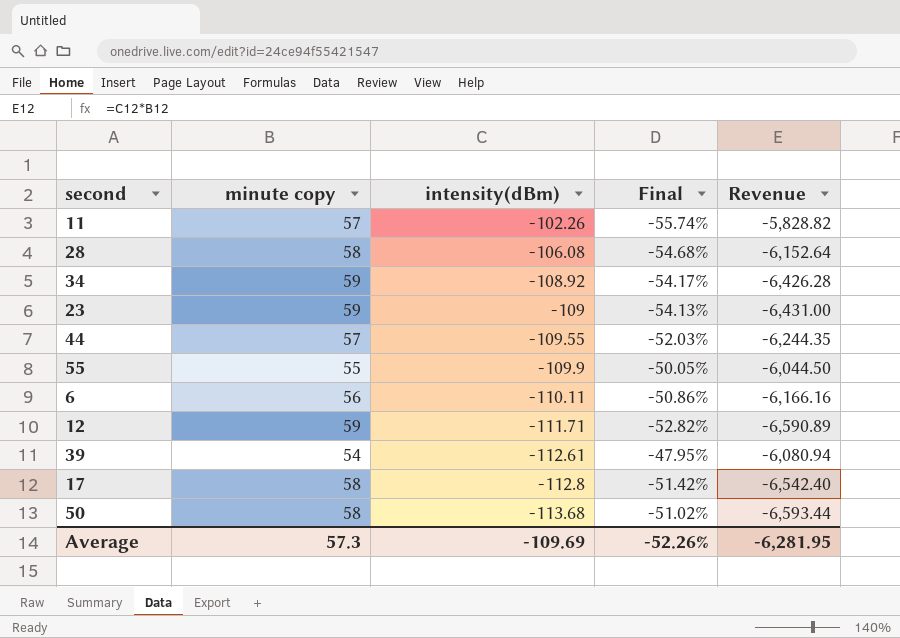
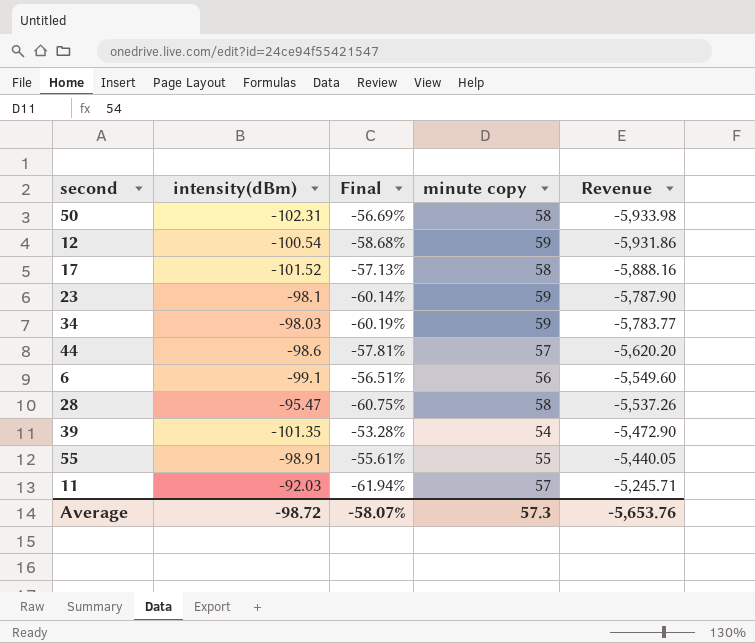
row order: intensity(dBm) descending -> Revenue ascending
column minute copy | position: 2 -> 4
50 | intensity(dBm): -113.68 -> -102.31
50 | Final: -51.02% -> -56.69%
50 | Revenue: -6,593.44 -> -5,933.98
12 | intensity(dBm): -111.71 -> -100.54
12 | Final: -52.82% -> -58.68%
12 | Revenue: -6,590.89 -> -5,931.86
17 | intensity(dBm): -112.8 -> -101.52
17 | Final: -51.42% -> -57.13%
17 | Revenue: -6,542.40 -> -5,888.16
23 | intensity(dBm): -109 -> -98.1
23 | Final: -54.13% -> -60.14%
23 | Revenue: -6,431.00 -> -5,787.90
34 | intensity(dBm): -108.92 -> -98.03
34 | Final: -54.17% -> -60.19%
34 | Revenue: -6,426.28 -> -5,783.77
44 | intensity(dBm): -109.55 -> -98.6
44 | Final: -52.03% -> -57.81%
44 | Revenue: -6,244.35 -> -5,620.20
6 | intensity(dBm): -110.11 -> -99.1
6 | Final: -50.86% -> -56.51%
6 | Revenue: -6,166.16 -> -5,549.60
28 | intensity(dBm): -106.08 -> -95.47
28 | Final: -54.68% -> -60.75%
28 | Revenue: -6,152.64 -> -5,537.26
39 | intensity(dBm): -112.61 -> -101.35
39 | Final: -47.95% -> -53.28%
39 | Revenue: -6,080.94 -> -5,472.90
55 | intensity(dBm): -109.9 -> -98.91
55 | Final: -50.05% -> -55.61%
55 | Revenue: -6,044.50 -> -5,440.05
11 | intensity(dBm): -102.26 -> -92.03
11 | Final: -55.74% -> -61.94%
11 | Revenue: -5,828.82 -> -5,245.71
Average | intensity(dBm): -109.69 -> -98.72
Average | Final: -52.26% -> -58.07%
Average | Revenue: -6,281.95 -> -5,653.76

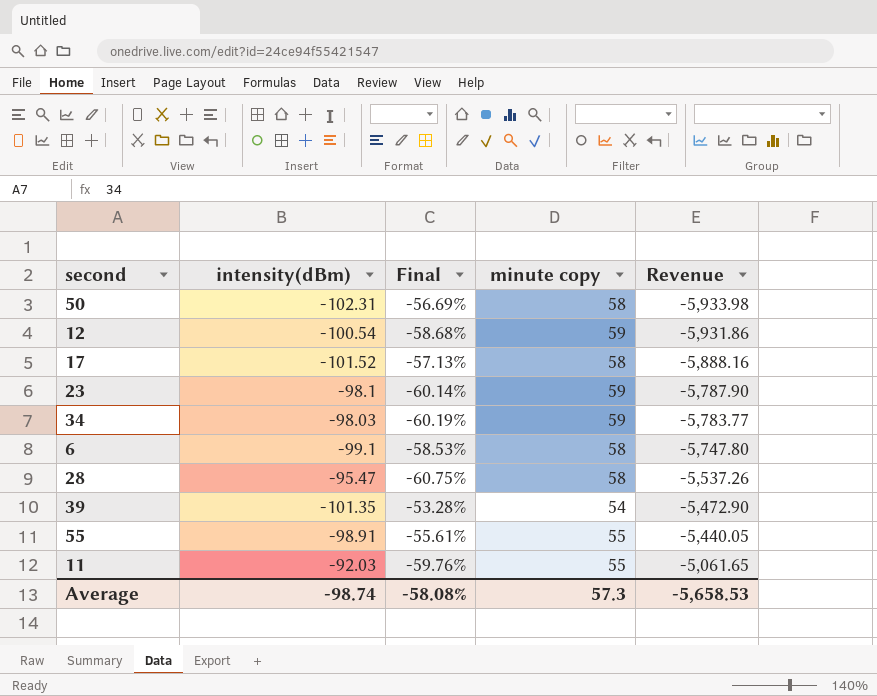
row 44: -98.6 | -57.81% | 57 | -5,620.20 -> none
6 | Final: -56.51% -> -58.53%
6 | minute copy: 56 -> 58
6 | Revenue: -5,549.60 -> -5,747.80
11 | Final: -61.94% -> -59.76%
11 | minute copy: 57 -> 55
11 | Revenue: -5,245.71 -> -5,061.65
Average | intensity(dBm): -98.72 -> -98.74
Average | Final: -58.07% -> -58.08%
Average | Revenue: -5,653.76 -> -5,658.53

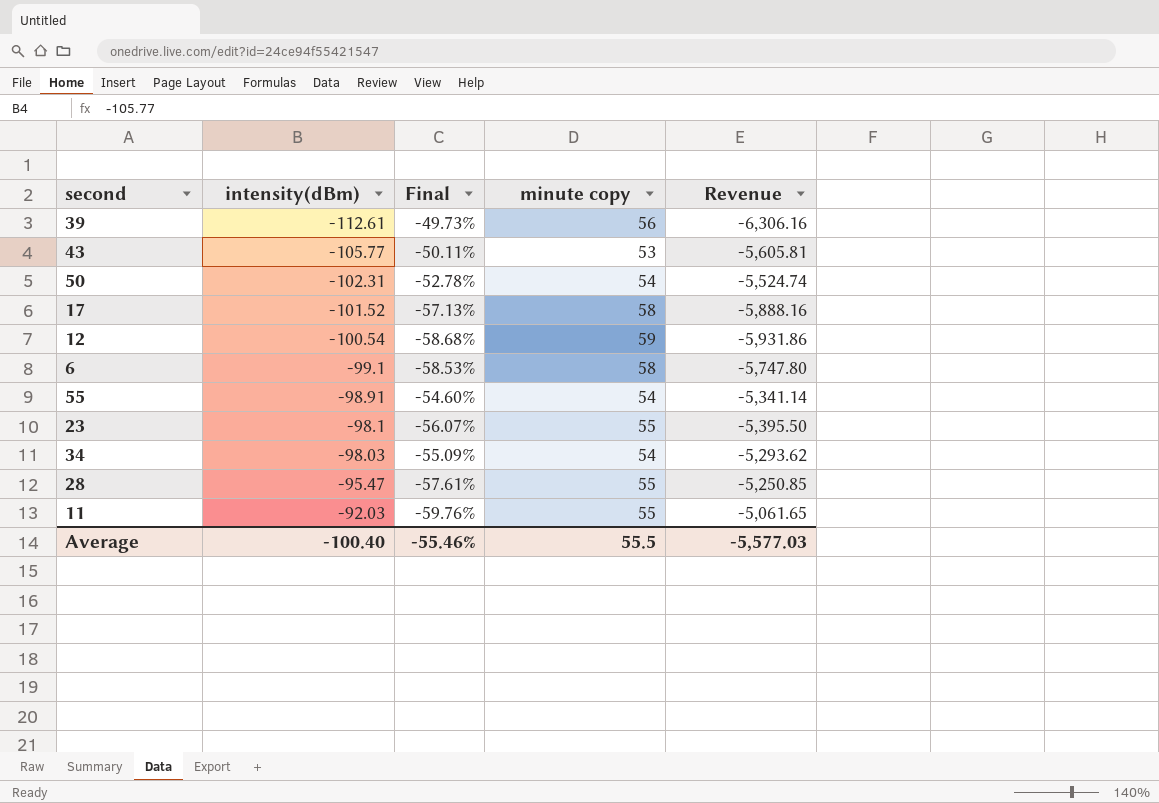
row order: Revenue ascending -> intensity(dBm) ascending
39 | intensity(dBm): -101.35 -> -112.61
39 | Final: -53.28% -> -49.73%
39 | minute copy: 54 -> 56
39 | Revenue: -5,472.90 -> -6,306.16
row 43: none -> -105.77 | -50.11% | 53 | -5,605.81
50 | Final: -56.69% -> -52.78%
50 | minute copy: 58 -> 54
50 | Revenue: -5,933.98 -> -5,524.74
55 | Final: -55.61% -> -54.60%
55 | minute copy: 55 -> 54
55 | Revenue: -5,440.05 -> -5,341.14
23 | Final: -60.14% -> -56.07%
23 | minute copy: 59 -> 55
23 | Revenue: -5,787.90 -> -5,395.50
34 | Final: -60.19% -> -55.09%
34 | minute copy: 59 -> 54
34 | Revenue: -5,783.77 -> -5,293.62
28 | Final: -60.75% -> -57.61%
28 | minute copy: 58 -> 55
28 | Revenue: -5,537.26 -> -5,250.85
Average | intensity(dBm): -98.74 -> -100.40
Average | Final: -58.08% -> -55.46%
Average | minute copy: 57.3 -> 55.5
Average | Revenue: -5,658.53 -> -5,577.03

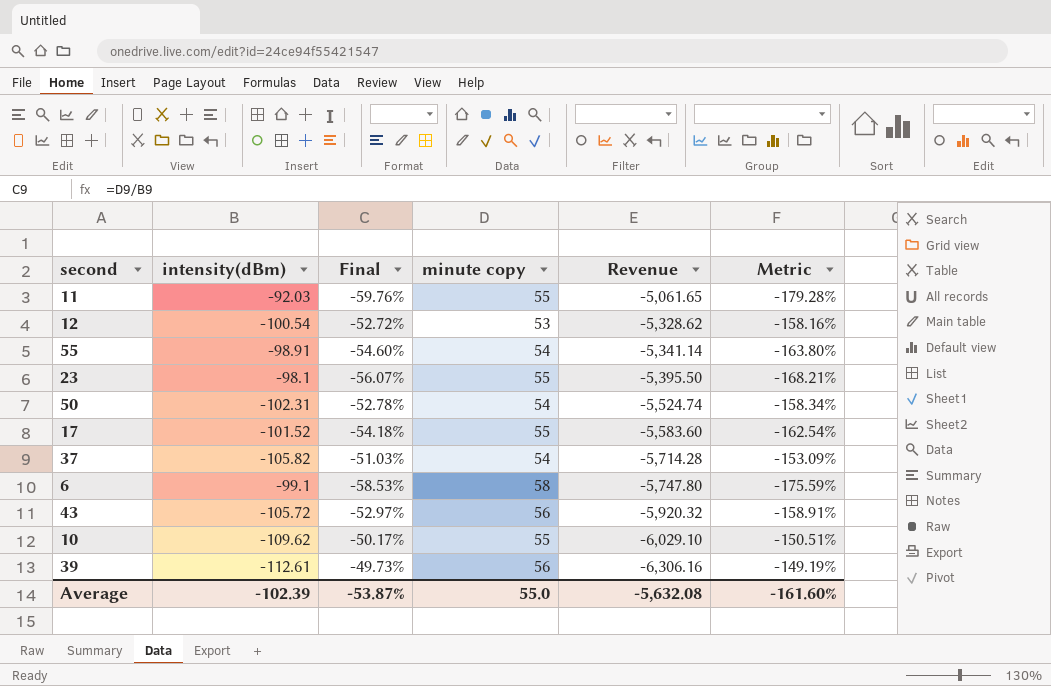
row order: intensity(dBm) ascending -> Revenue descending
column Metric | formula: none -> [Final] * 3
row 34: -98.03 | -55.09% | 54 | -5,293.62 -> none
row 28: -95.47 | -57.61% | 55 | -5,250.85 -> none
12 | Final: -58.68% -> -52.72%
12 | minute copy: 59 -> 53
12 | Revenue: -5,931.86 -> -5,328.62
17 | Final: -57.13% -> -54.18%
17 | minute copy: 58 -> 55
17 | Revenue: -5,888.16 -> -5,583.60
row 37: none -> -105.82 | -51.03% | 54 | -5,714.28 | -153.09%
43 | intensity(dBm): -105.77 -> -105.72
43 | Final: -50.11% -> -52.97%
43 | minute copy: 53 -> 56
43 | Revenue: -5,605.81 -> -5,920.32
row 10: none -> -109.62 | -50.17% | 55 | -6,029.10 | -150.51%
Average | intensity(dBm): -100.40 -> -102.39
Average | Final: -55.46% -> -53.87%
Average | minute copy: 55.5 -> 55.0
Average | Revenue: -5,577.03 -> -5,632.08

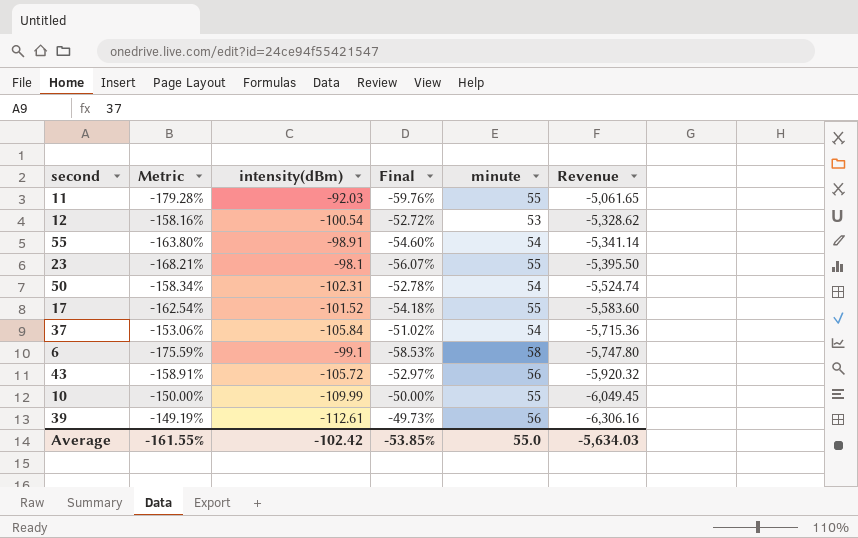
column Metric | position: 6 -> 2
column name: minute copy -> minute
37 | Metric: -153.09% -> -153.06%
37 | intensity(dBm): -105.82 -> -105.84
37 | Final: -51.03% -> -51.02%
37 | Revenue: -5,714.28 -> -5,715.36
10 | Metric: -150.51% -> -150.00%
10 | intensity(dBm): -109.62 -> -109.99
10 | Final: -50.17% -> -50.00%
10 | Revenue: -6,029.10 -> -6,049.45
Average | Metric: -161.60% -> -161.55%
Average | intensity(dBm): -102.39 -> -102.42
Average | Final: -53.87% -> -53.85%
Average | Revenue: -5,632.08 -> -5,634.03

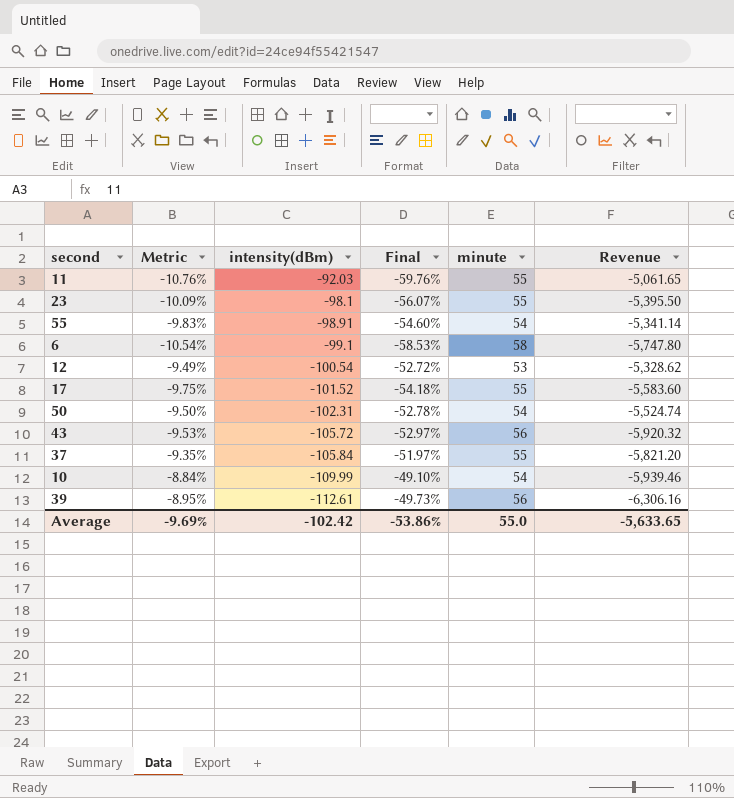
row order: Revenue descending -> intensity(dBm) descending
column Metric | formula: [Final] * 3 -> [Final] * 0.18
37 | Final: -51.02% -> -51.97%
37 | minute: 54 -> 55
37 | Revenue: -5,715.36 -> -5,821.20
10 | Final: -50.00% -> -49.10%
10 | minute: 55 -> 54
10 | Revenue: -6,049.45 -> -5,939.46
Average | Metric: -161.55% -> -9.69%
Average | Final: -53.85% -> -53.86%
Average | Revenue: -5,634.03 -> -5,633.65

